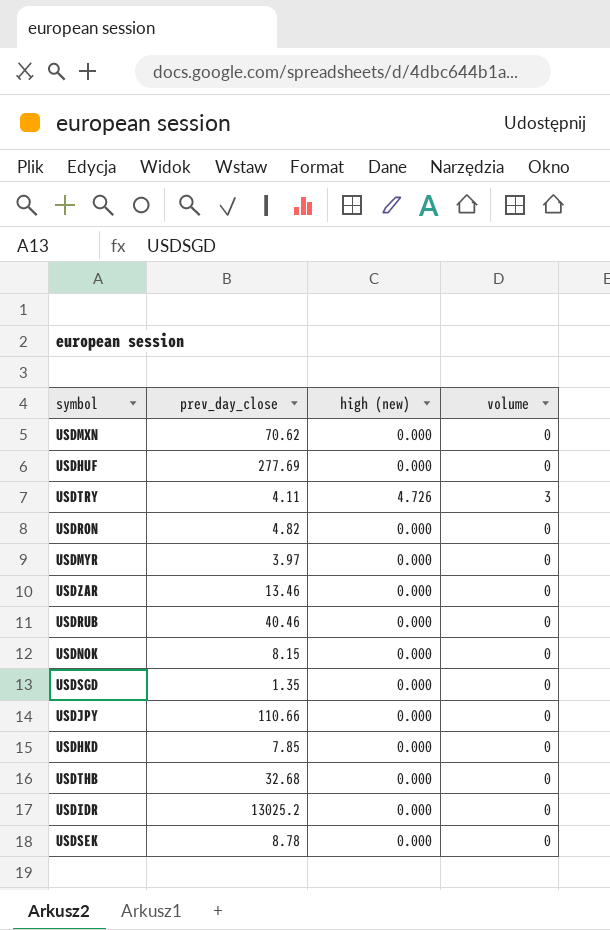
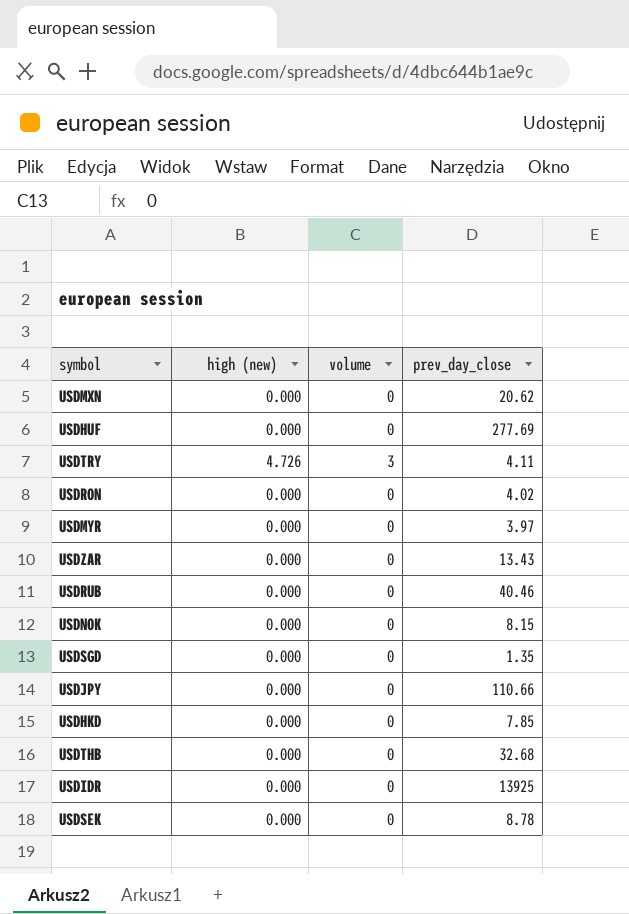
column prev_day_close | position: 2 -> 4
USDMXN | prev_day_close: 70.62 -> 20.62
USDRON | prev_day_close: 4.82 -> 4.02
USDZAR | prev_day_close: 13.46 -> 13.43
USDIDR | prev_day_close: 13025.2 -> 13925

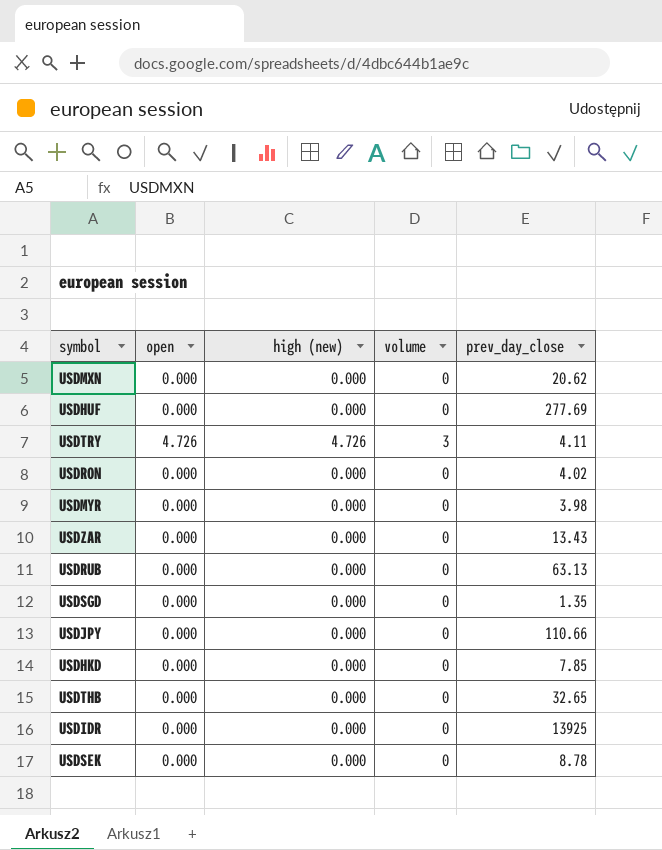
column open | position: none -> 2
row USDNOK: 0.000 | 0 | 8.15 -> none
USDMYR | prev_day_close: 3.97 -> 3.98
USDRUB | prev_day_close: 40.46 -> 63.13
USDTHB | prev_day_close: 32.68 -> 32.65

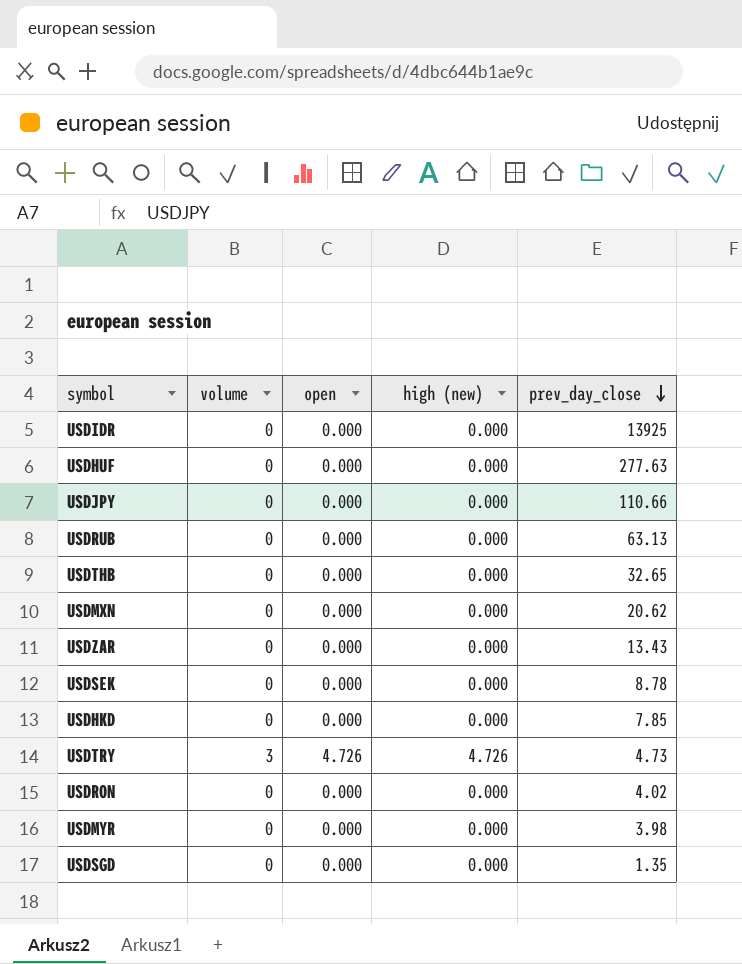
row order: none -> prev_day_close descending
column volume | position: 4 -> 2
USDHUF | prev_day_close: 277.69 -> 277.63
USDTRY | prev_day_close: 4.11 -> 4.73

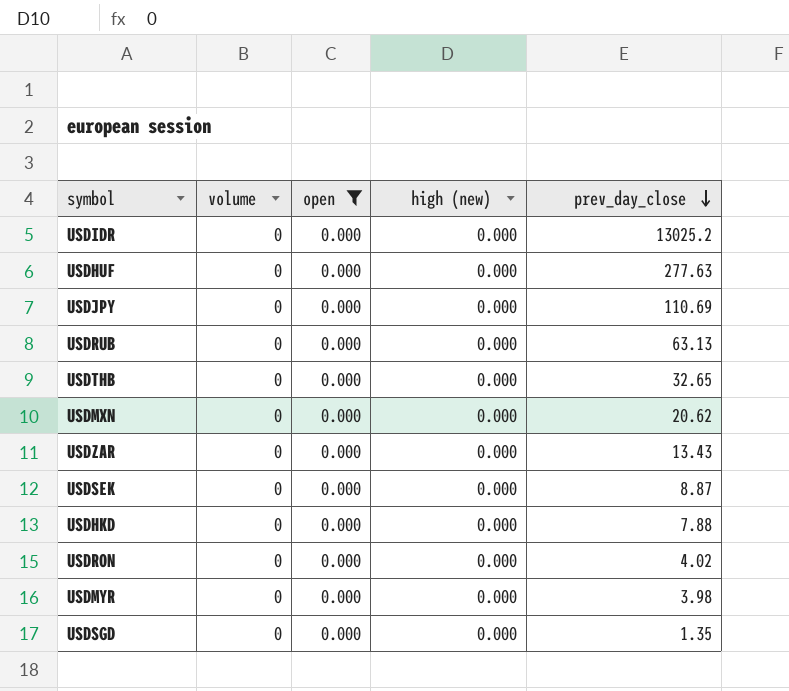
filter: none -> open = 0.000
USDIDR | prev_day_close: 13925 -> 13025.2
USDJPY | prev_day_close: 110.66 -> 110.69
USDSEK | prev_day_close: 8.78 -> 8.87
USDHKD | prev_day_close: 7.85 -> 7.88

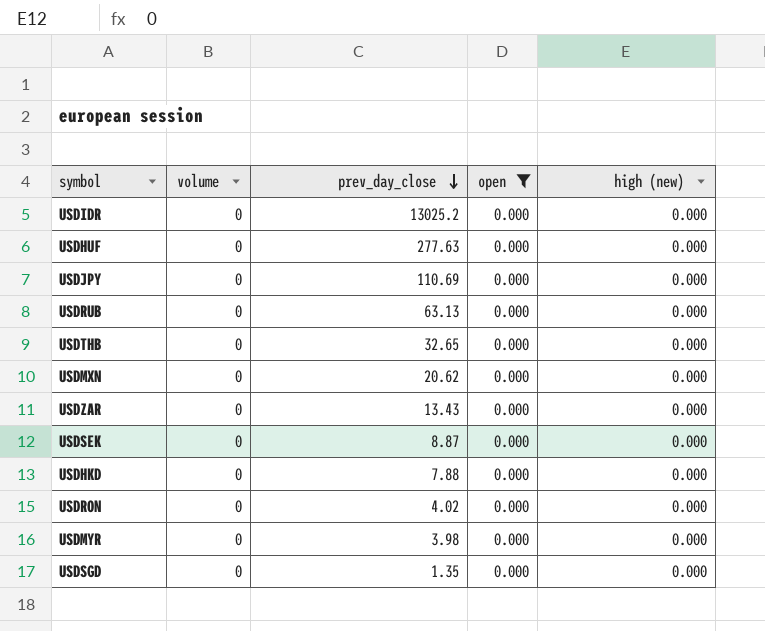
column prev_day_close | position: 5 -> 3

